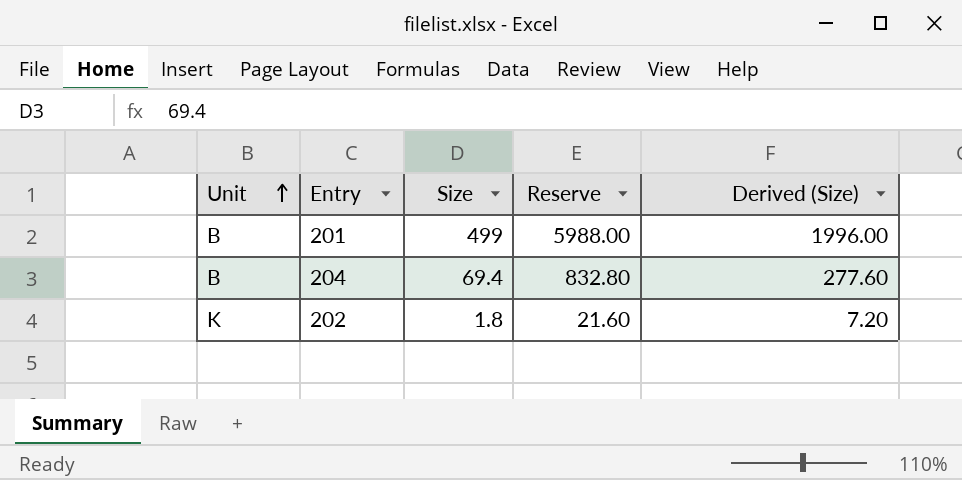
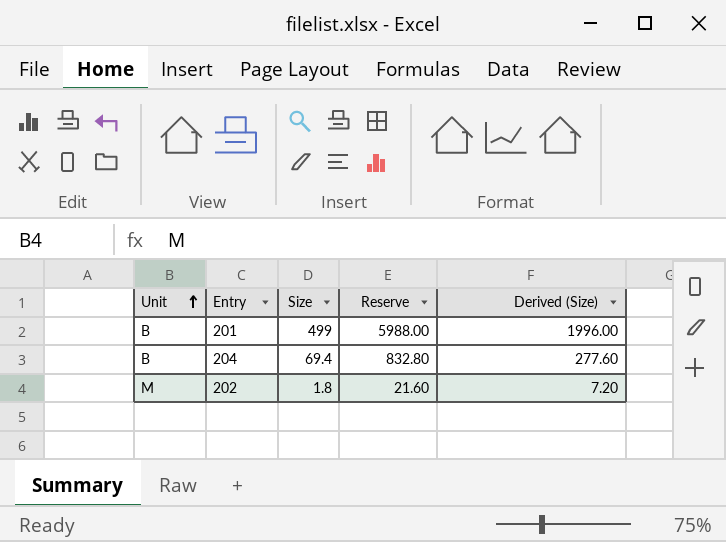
202 | Unit: K -> M

